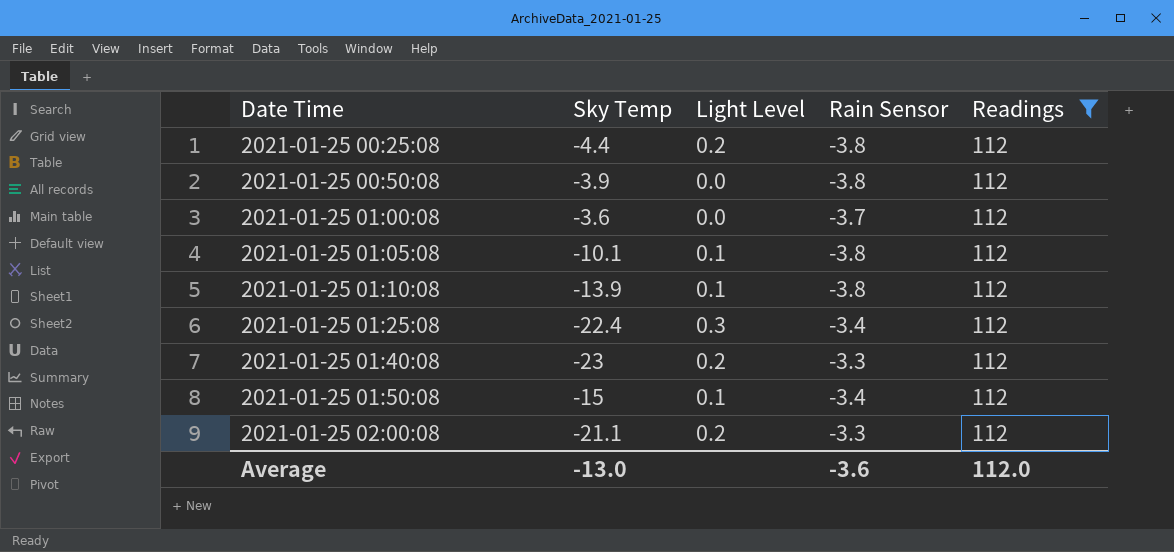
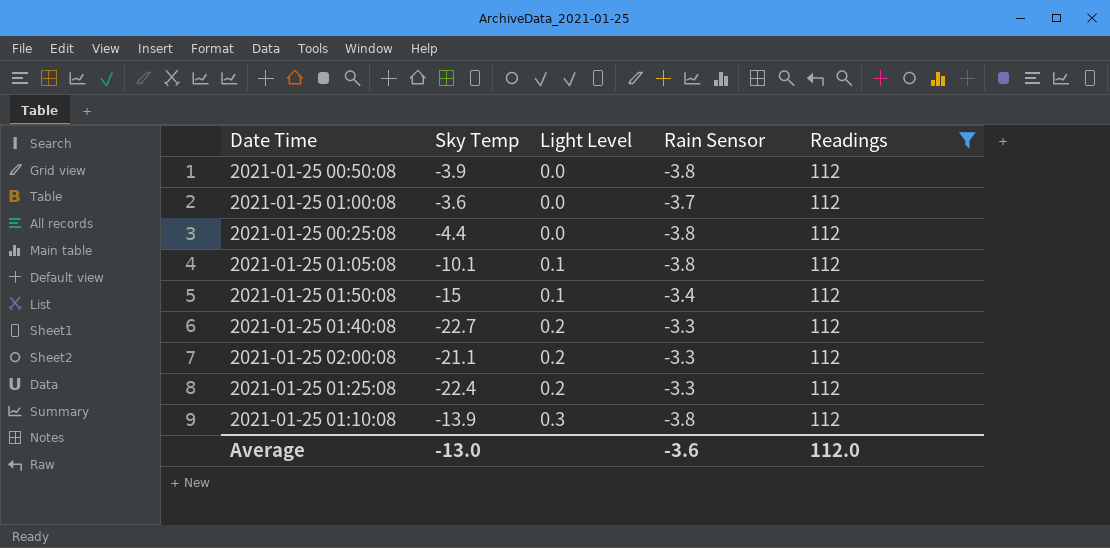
row order: Date Time ascending -> Light Level ascending
2021-01-25 00:25:08 | Light Level: 0.2 -> 0.0
2021-01-25 01:40:08 | Sky Temp: -23 -> -22.7
2021-01-25 01:25:08 | Light Level: 0.3 -> 0.2
2021-01-25 01:25:08 | Rain Sensor: -3.4 -> -3.3
2021-01-25 01:10:08 | Light Level: 0.1 -> 0.3

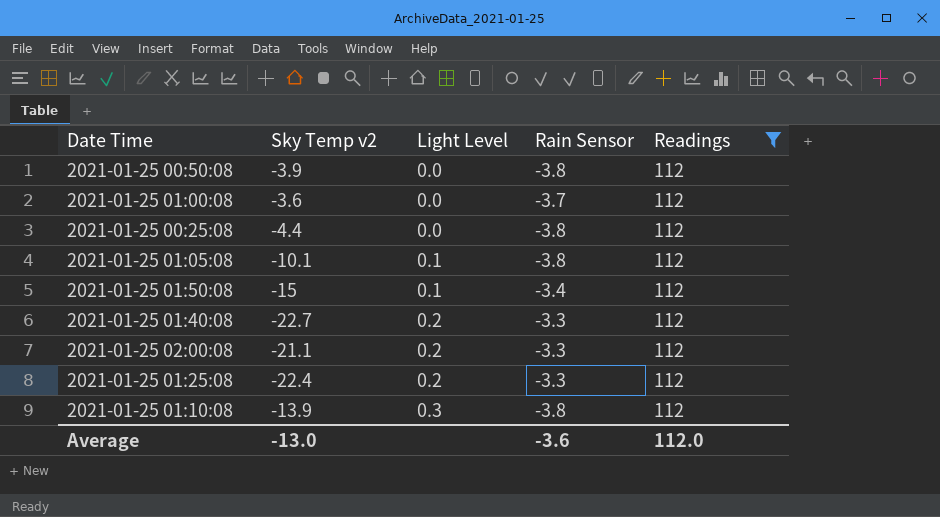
column name: Sky Temp -> Sky Temp v2

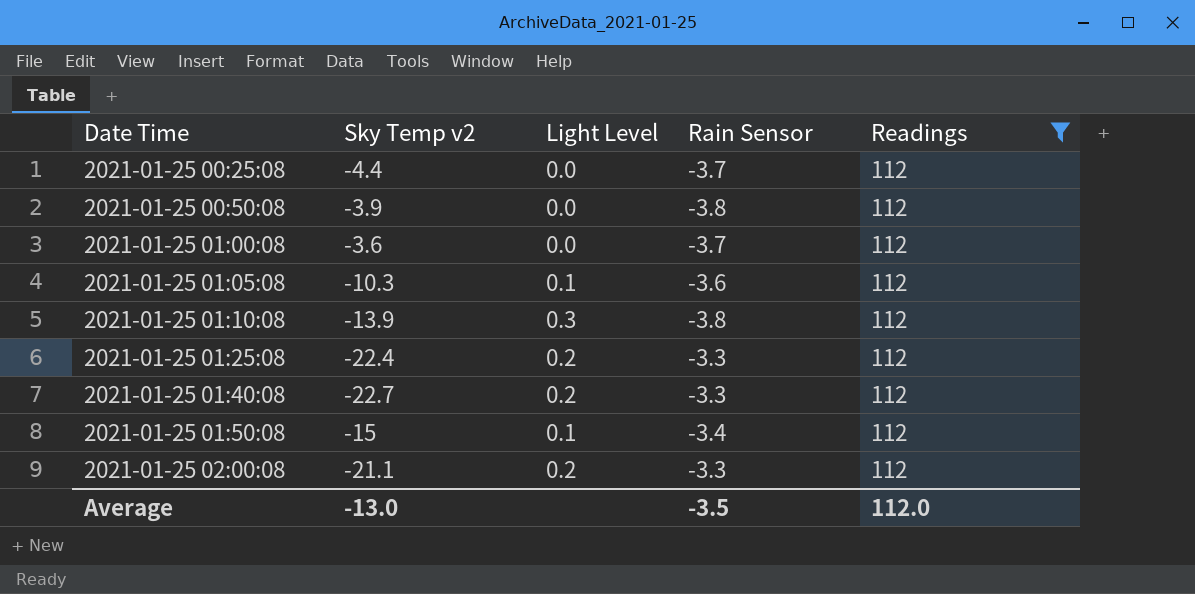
row order: Light Level ascending -> Date Time ascending
2021-01-25 00:25:08 | Rain Sensor: -3.8 -> -3.7
2021-01-25 01:05:08 | Sky Temp v2: -10.1 -> -10.3
2021-01-25 01:05:08 | Rain Sensor: -3.8 -> -3.6
Average | Rain Sensor: -3.6 -> -3.5

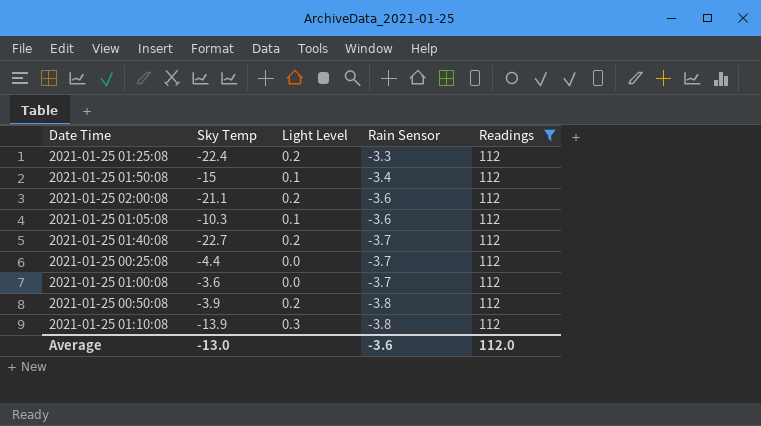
row order: Date Time ascending -> Rain Sensor descending
column name: Sky Temp v2 -> Sky Temp
2021-01-25 02:00:08 | Rain Sensor: -3.3 -> -3.6
2021-01-25 01:40:08 | Rain Sensor: -3.3 -> -3.7
2021-01-25 00:50:08 | Light Level: 0.0 -> 0.2
Average | Rain Sensor: -3.5 -> -3.6

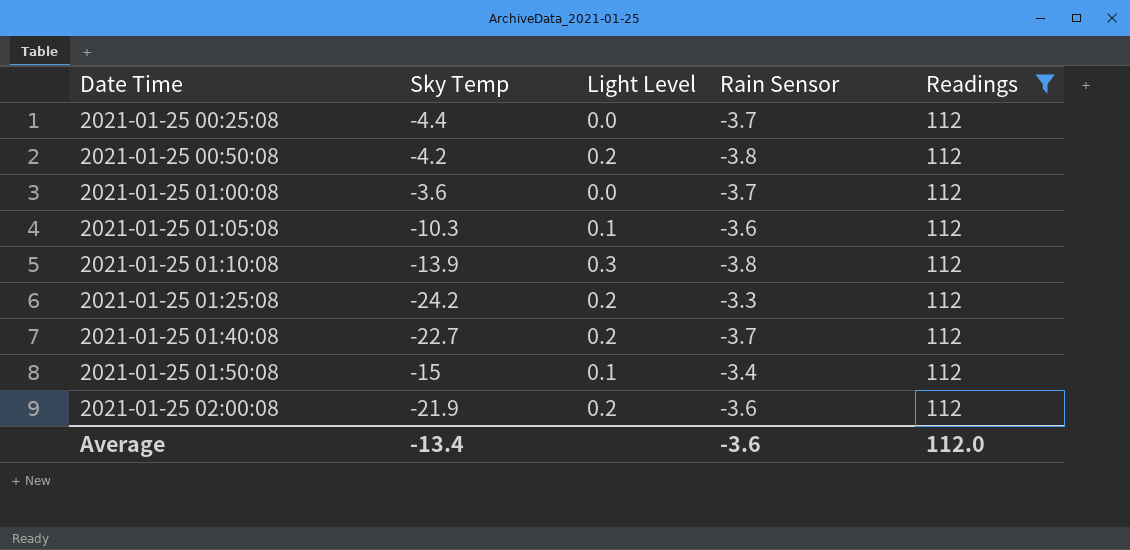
row order: Rain Sensor descending -> Date Time ascending
2021-01-25 00:50:08 | Sky Temp: -3.9 -> -4.2
2021-01-25 01:25:08 | Sky Temp: -22.4 -> -24.2
2021-01-25 02:00:08 | Sky Temp: -21.1 -> -21.9
Average | Sky Temp: -13.0 -> -13.4

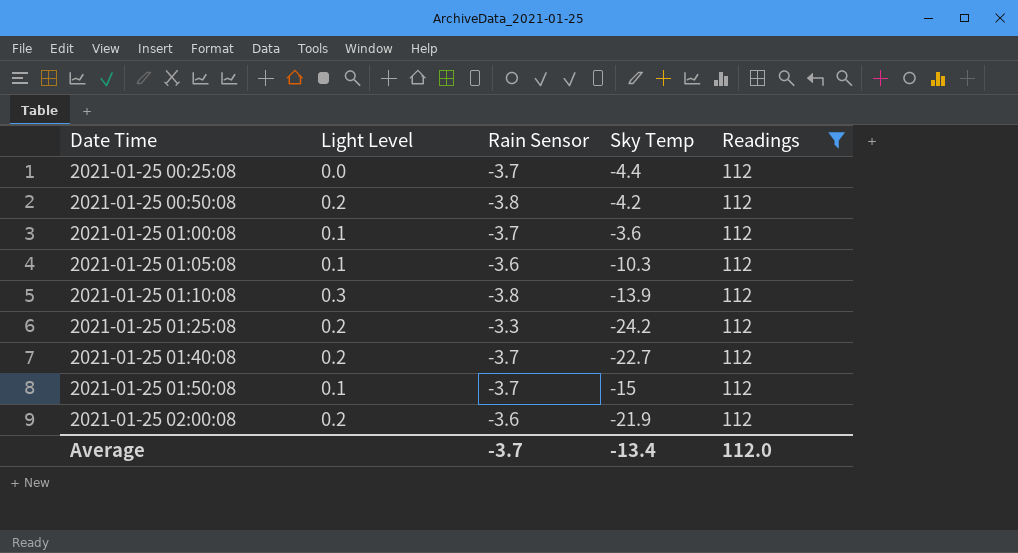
column Sky Temp | position: 2 -> 4
2021-01-25 01:00:08 | Light Level: 0.0 -> 0.1
2021-01-25 01:50:08 | Rain Sensor: -3.4 -> -3.7
Average | Rain Sensor: -3.6 -> -3.7

